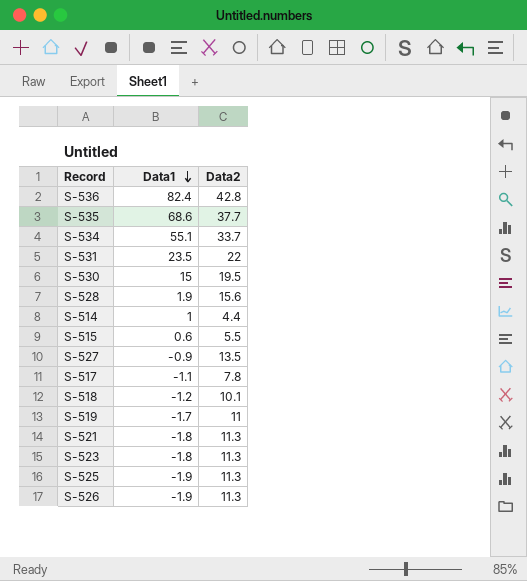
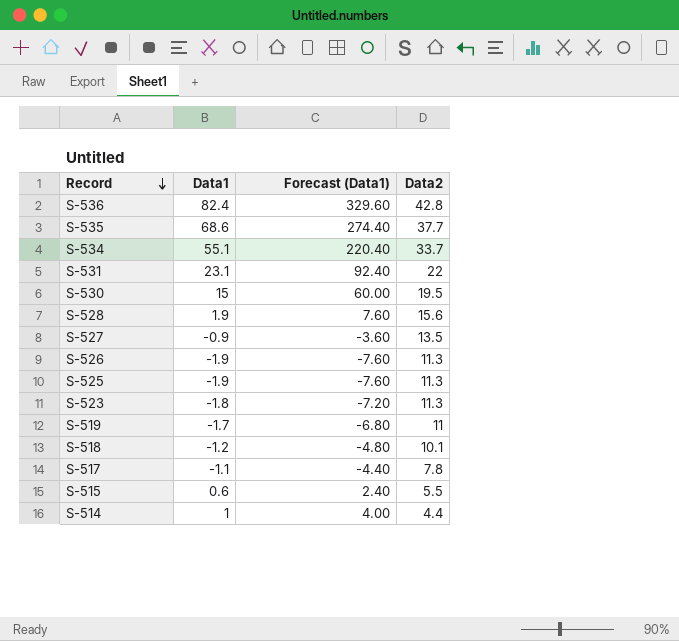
row order: Data1 descending -> Record descending
column Forecast (Data1) | formula: none -> [Data1] * 4
row S-521: -1.8 | 11.3 -> none
S-531 | Data1: 23.5 -> 23.1

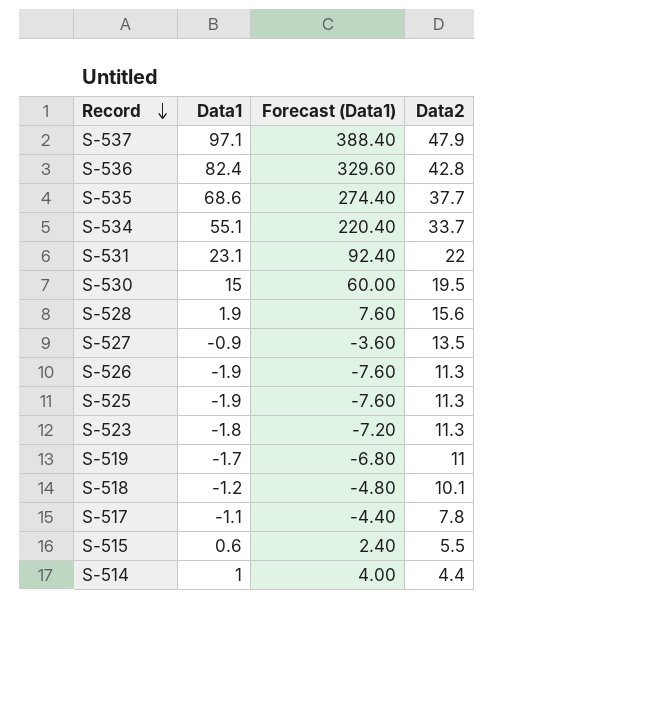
row S-537: none -> 97.1 | 388.40 | 47.9

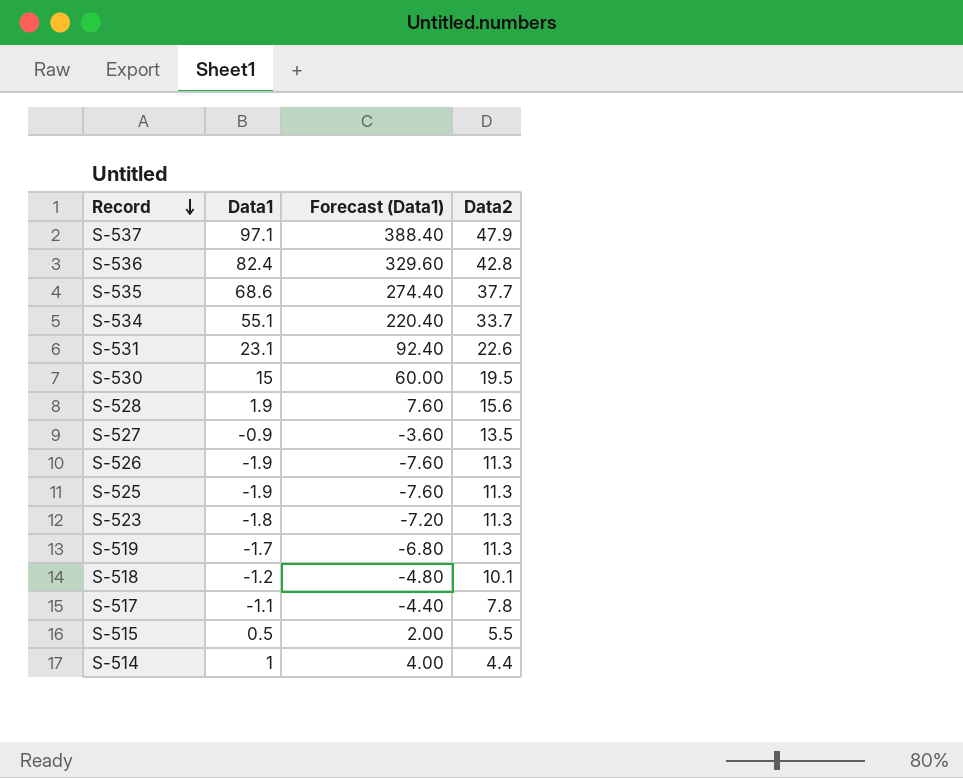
S-531 | Data2: 22 -> 22.6
S-519 | Data2: 11 -> 11.3
S-515 | Data1: 0.6 -> 0.5
S-515 | Forecast (Data1): 2.40 -> 2.00

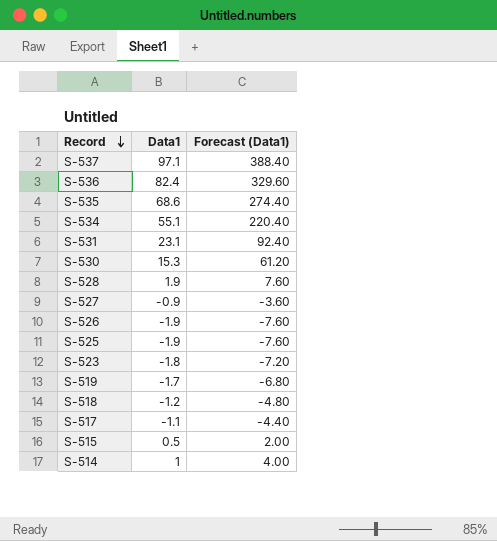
column Data2 | position: 4 -> none
S-530 | Data1: 15 -> 15.3
S-530 | Forecast (Data1): 60.00 -> 61.20

